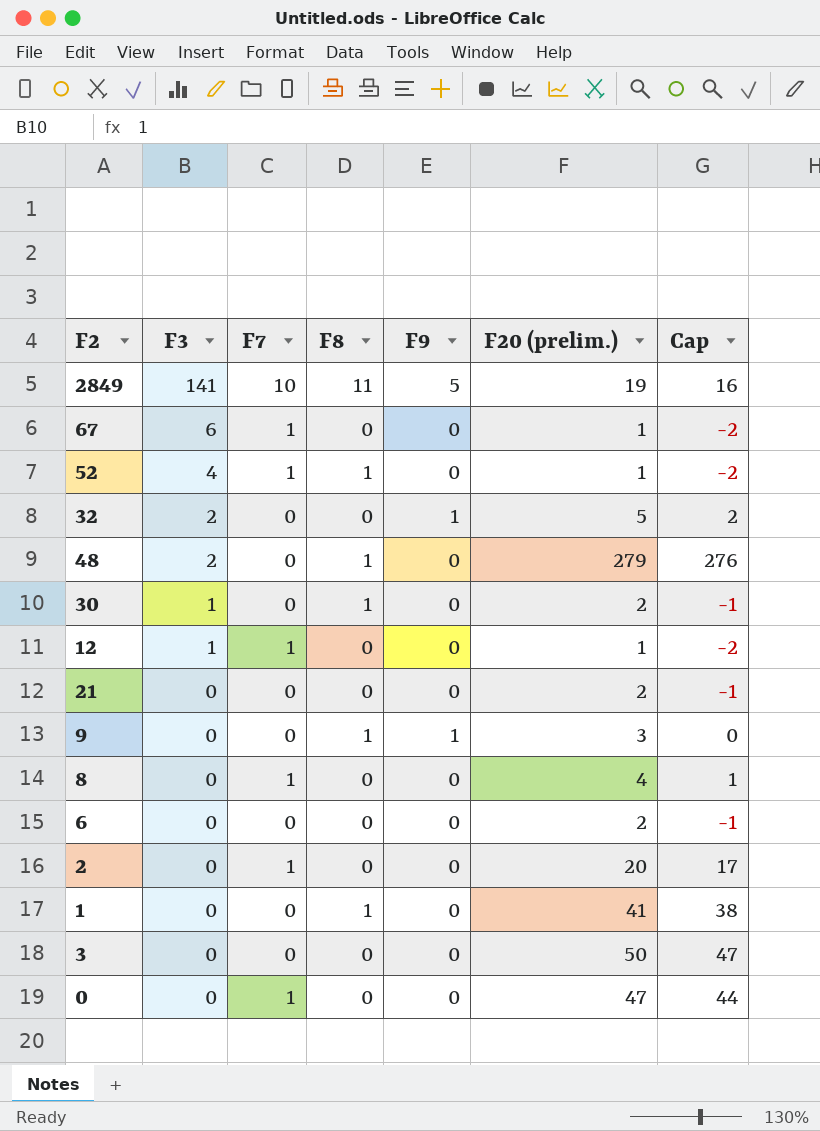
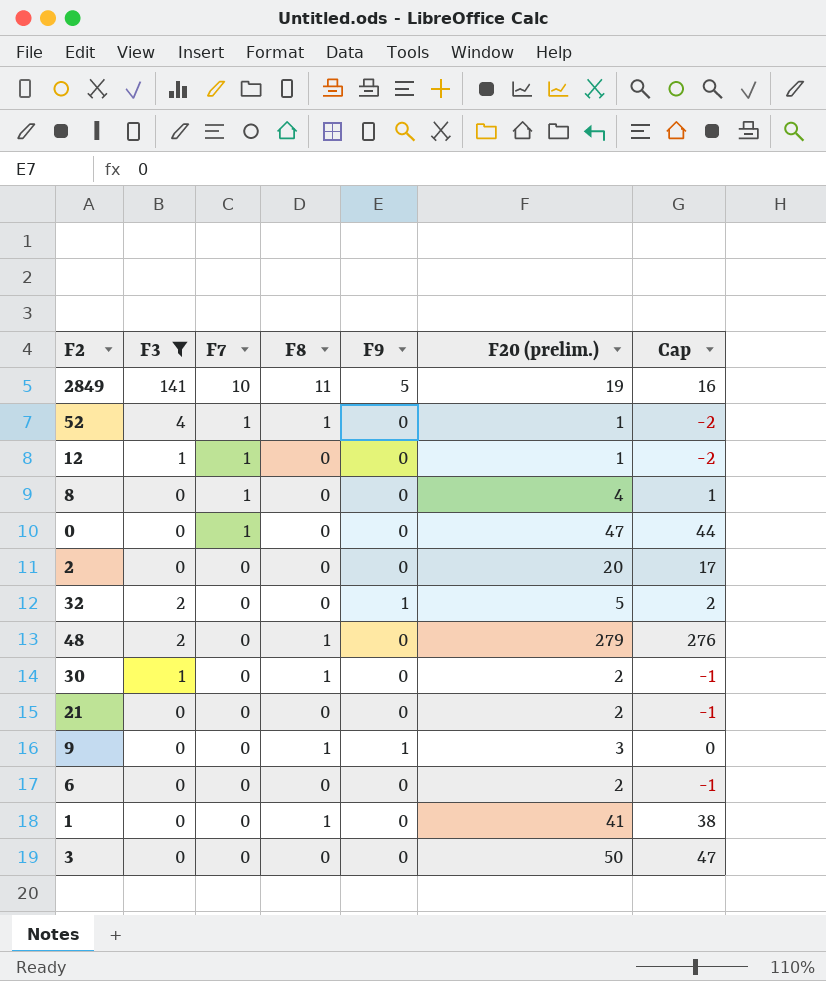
filter: none -> F3 != 6
row order: F3 descending -> F7 descending
2 | F7: 1 -> 0

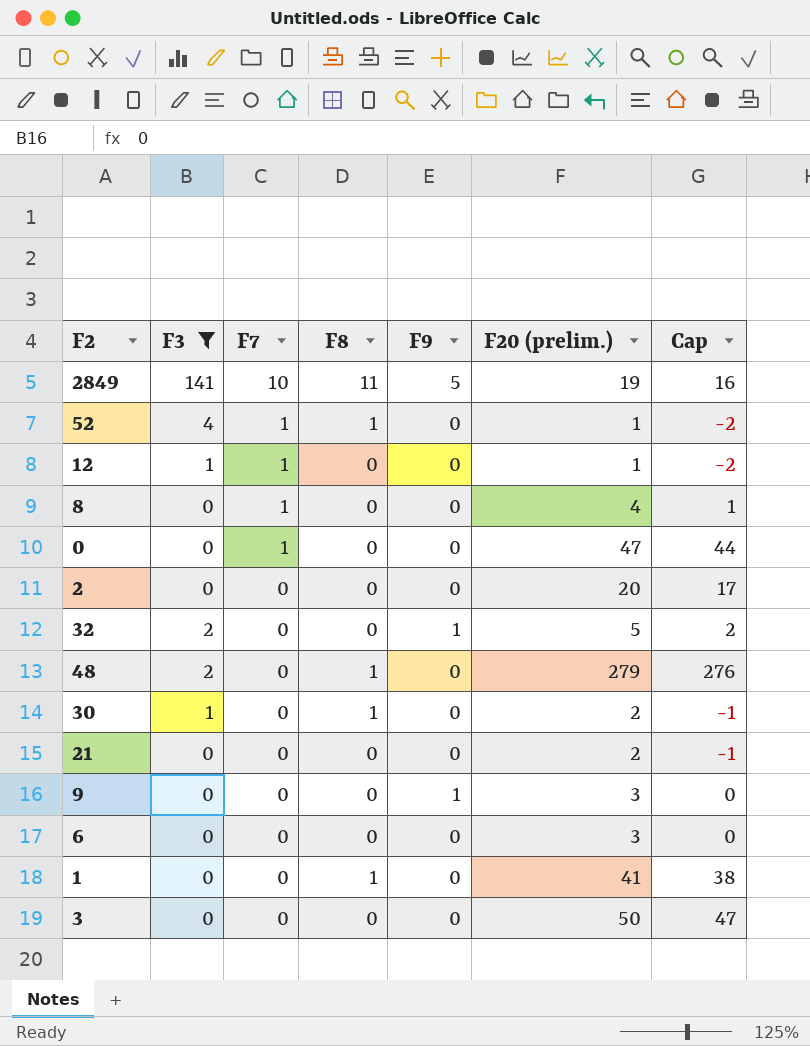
9 | F8: 1 -> 0
6 | F20 (prelim.): 2 -> 3
6 | Cap: -1 -> 0

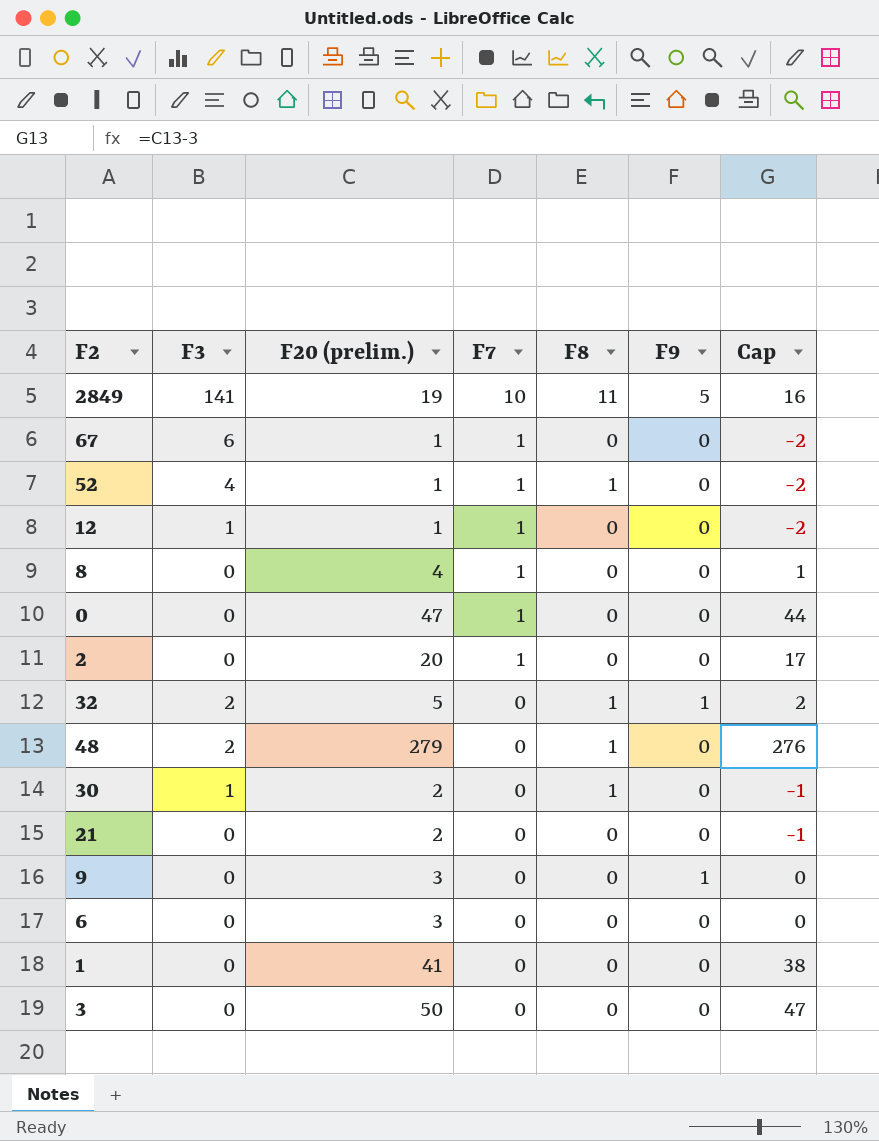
filter: F3 != 6 -> none
column F20 (prelim.) | position: 6 -> 3
2 | F7: 0 -> 1
32 | F8: 0 -> 1
1 | F8: 1 -> 0

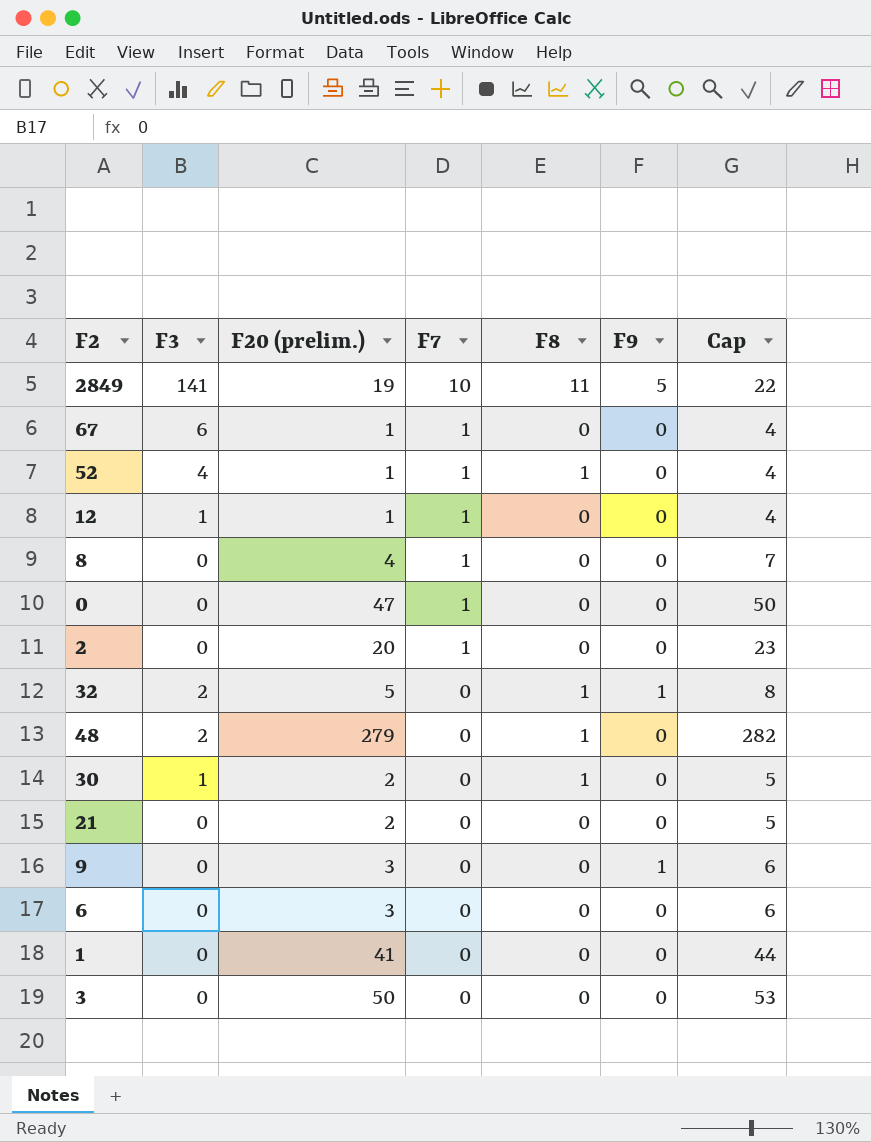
column Cap | formula: [F20 (prelim.)] - 3 -> [F20 (prelim.)] + 3

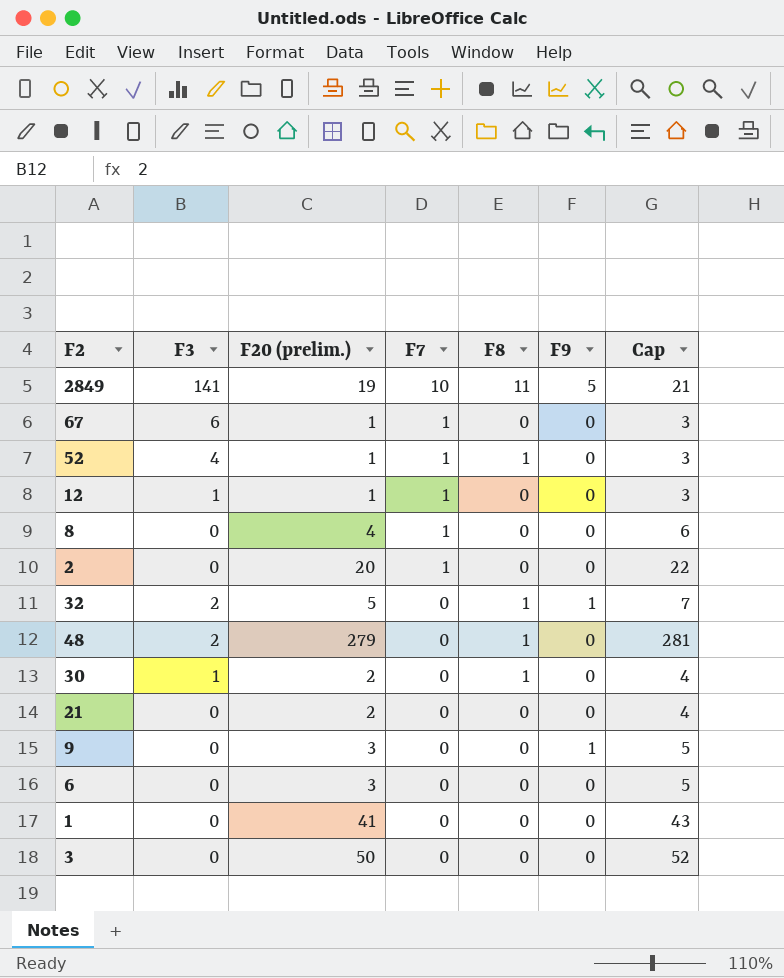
column Cap | formula: [F20 (prelim.)] + 3 -> [F20 (prelim.)] + 2
row 0: 0 | 47 | 1 | 0 | 0 | 50 -> none

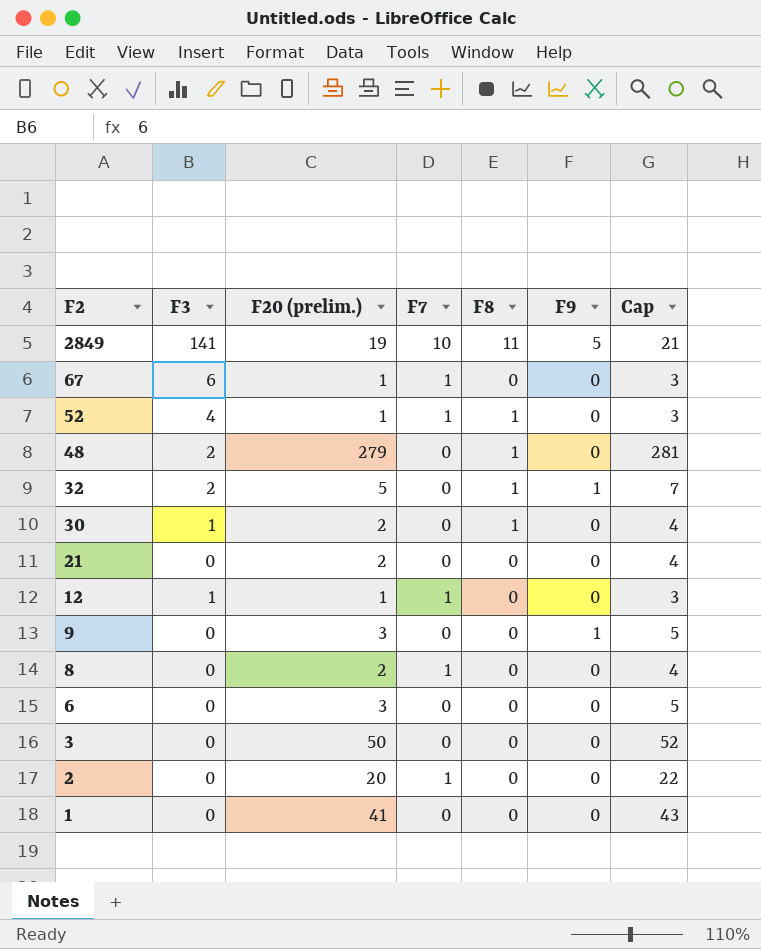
row order: F7 descending -> F2 descending
8 | F20 (prelim.): 4 -> 2
8 | Cap: 6 -> 4

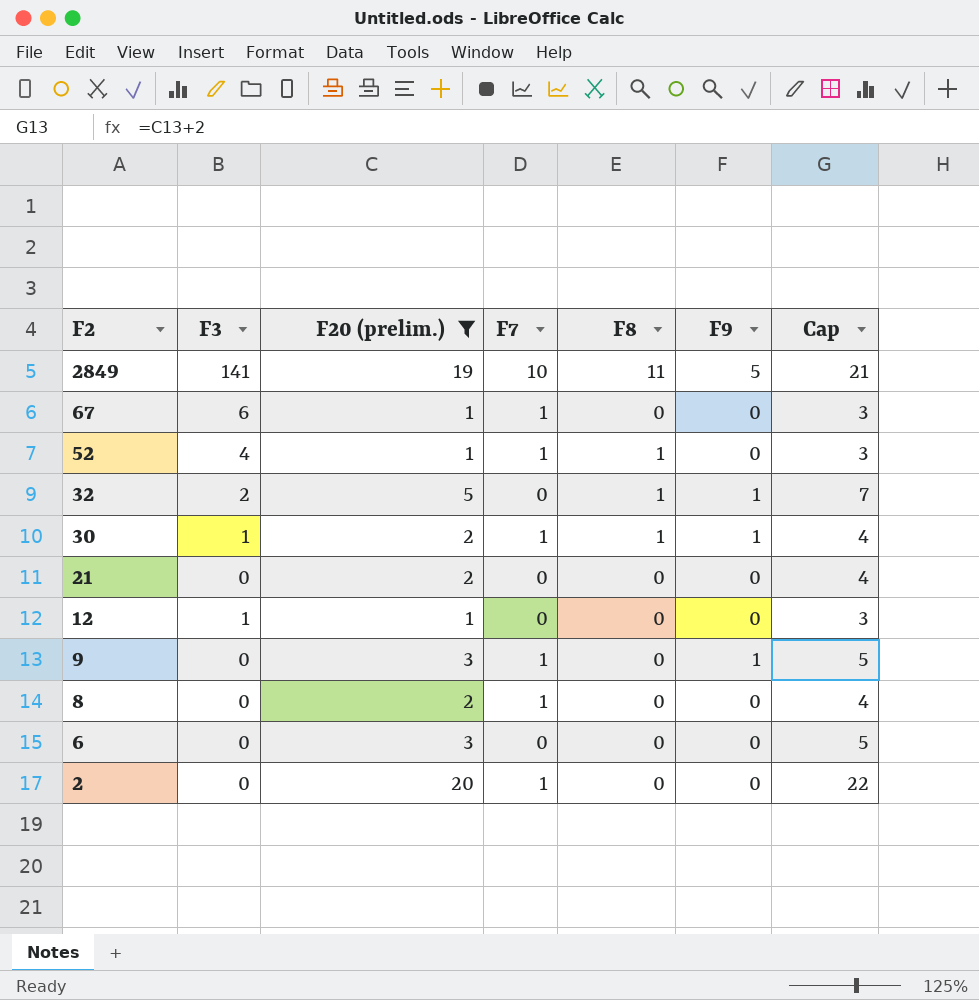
filter: none -> F20 (prelim.) <= 20
30 | F7: 0 -> 1
30 | F9: 0 -> 1
12 | F7: 1 -> 0
9 | F7: 0 -> 1

